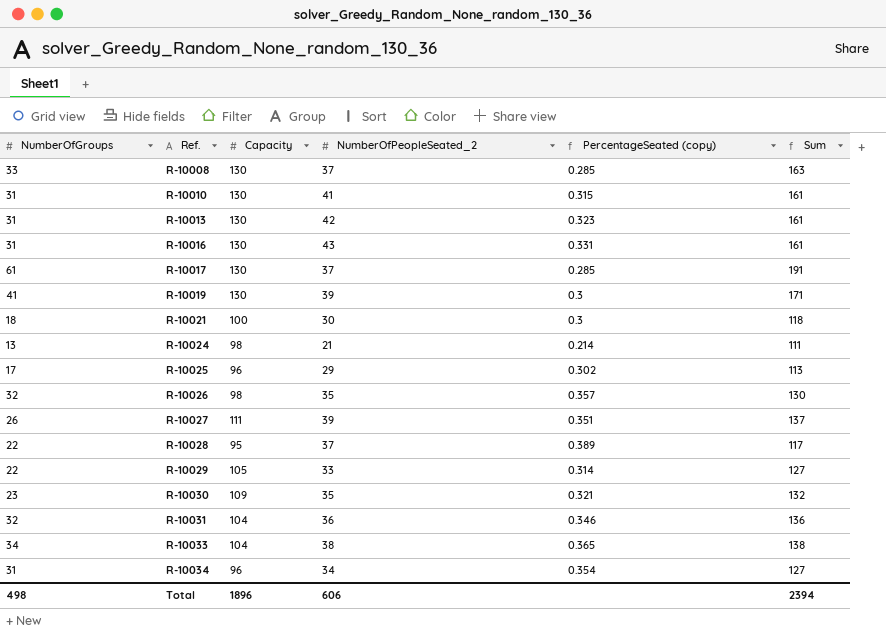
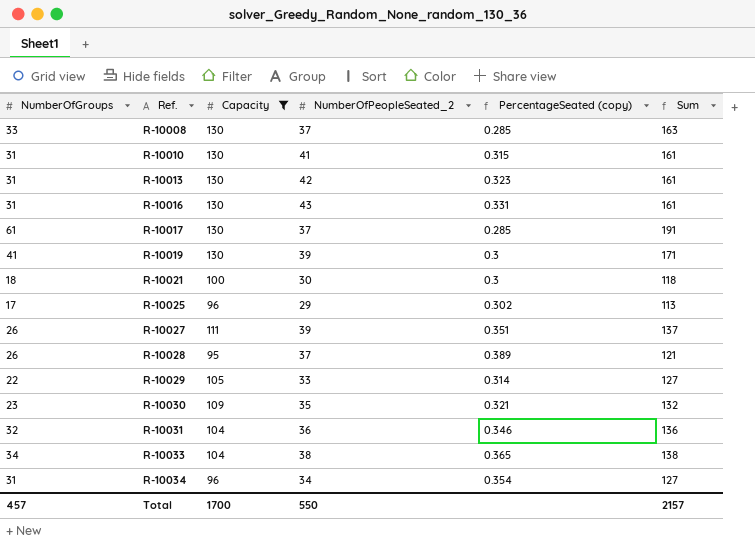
filter: none -> Capacity != 98
R-10028 | NumberOfGroups: 22 -> 26
R-10028 | Sum: 117 -> 121
Total | NumberOfGroups: 498 -> 457
Total | Capacity: 1896 -> 1700
Total | NumberOfPeopleSeated_2: 606 -> 550
Total | Sum: 2394 -> 2157

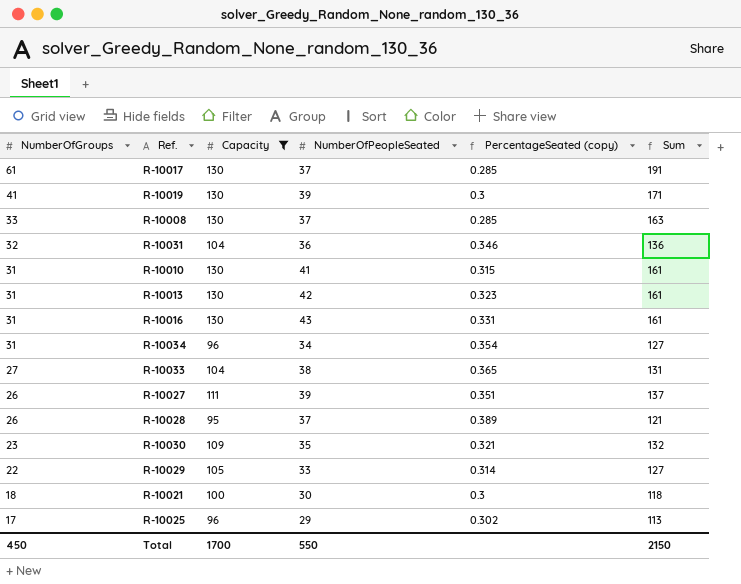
row order: Ref. ascending -> NumberOfGroups descending
column name: NumberOfPeopleSeated_2 -> NumberOfPeopleSeated
R-10033 | NumberOfGroups: 34 -> 27
R-10033 | Sum: 138 -> 131
Total | NumberOfGroups: 457 -> 450
Total | Sum: 2157 -> 2150

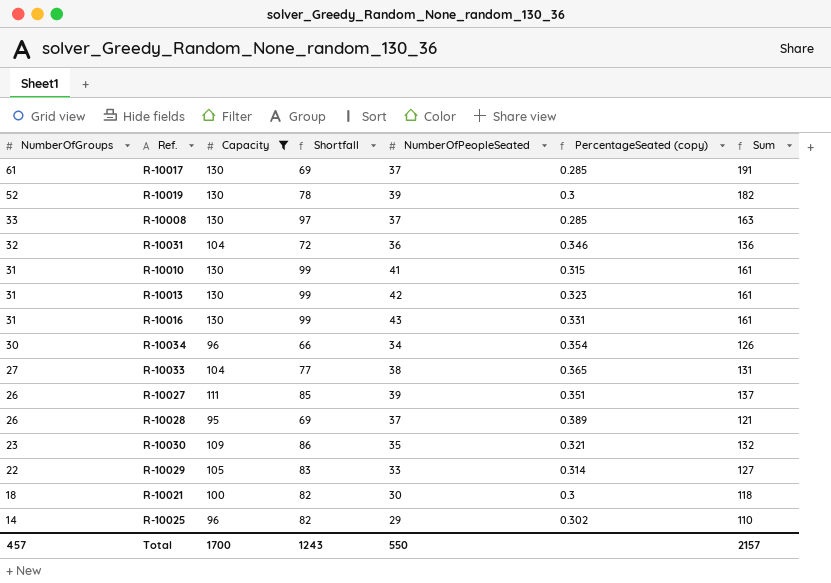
column Shortfall | formula: none -> [Capacity] - [NumberOfGroups]
R-10019 | NumberOfGroups: 41 -> 52
R-10019 | Sum: 171 -> 182
R-10034 | NumberOfGroups: 31 -> 30
R-10034 | Sum: 127 -> 126
R-10025 | NumberOfGroups: 17 -> 14
R-10025 | Sum: 113 -> 110
Total | NumberOfGroups: 450 -> 457
Total | Sum: 2150 -> 2157

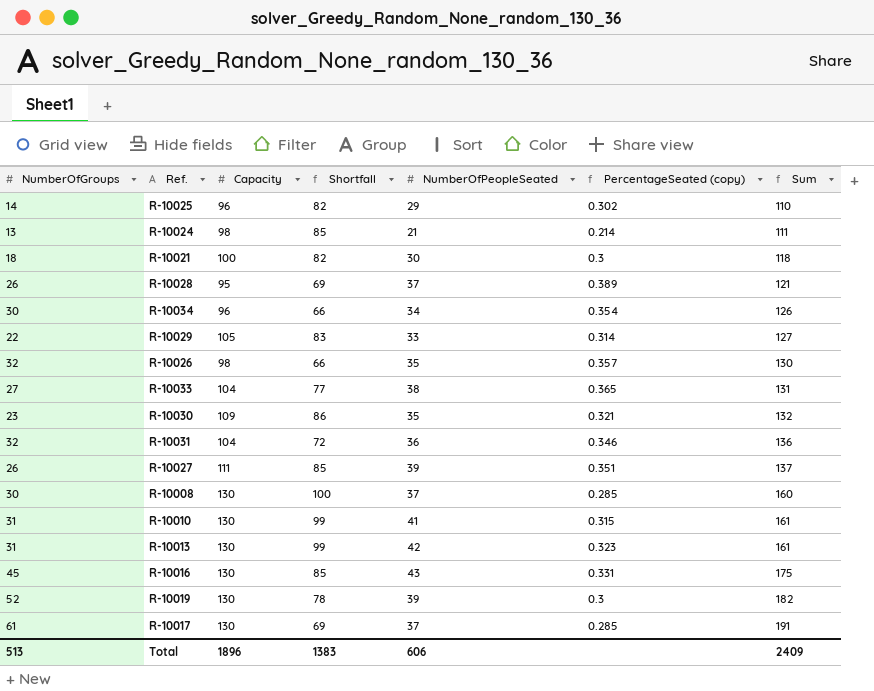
filter: Capacity != 98 -> none
row order: NumberOfGroups descending -> Sum ascending
R-10008 | NumberOfGroups: 33 -> 30
R-10008 | Shortfall: 97 -> 100
R-10008 | Sum: 163 -> 160
R-10016 | NumberOfGroups: 31 -> 45
R-10016 | Shortfall: 99 -> 85
R-10016 | Sum: 161 -> 175
Total | NumberOfGroups: 457 -> 513
Total | Capacity: 1700 -> 1896
Total | Shortfall: 1243 -> 1383
Total | NumberOfPeopleSeated: 550 -> 606
Total | Sum: 2157 -> 2409

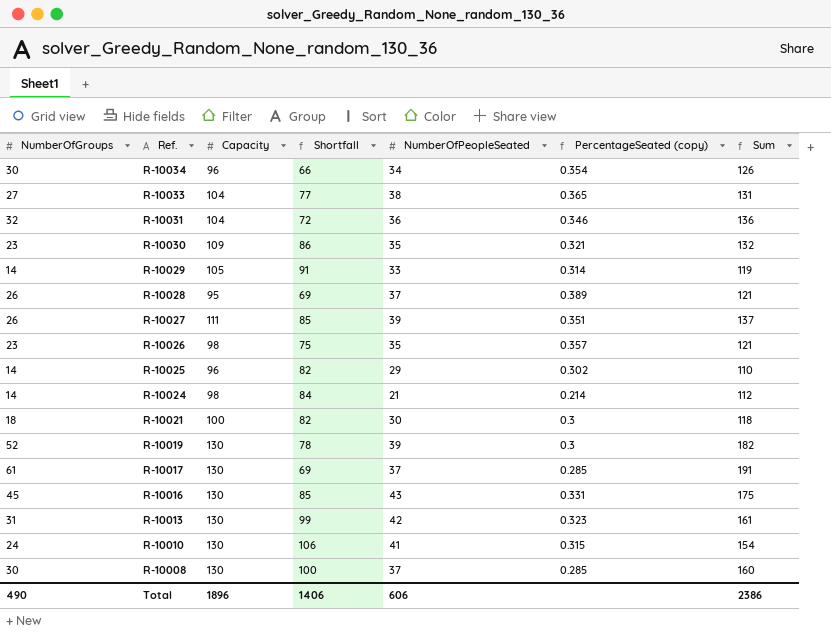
row order: Sum ascending -> Ref. descending
R-10029 | NumberOfGroups: 22 -> 14
R-10029 | Shortfall: 83 -> 91
R-10029 | Sum: 127 -> 119
R-10026 | NumberOfGroups: 32 -> 23
R-10026 | Shortfall: 66 -> 75
R-10026 | Sum: 130 -> 121
R-10024 | NumberOfGroups: 13 -> 14
R-10024 | Shortfall: 85 -> 84
R-10024 | Sum: 111 -> 112
R-10010 | NumberOfGroups: 31 -> 24
R-10010 | Shortfall: 99 -> 106
R-10010 | Sum: 161 -> 154
Total | NumberOfGroups: 513 -> 490
Total | Shortfall: 1383 -> 1406
Total | Sum: 2409 -> 2386

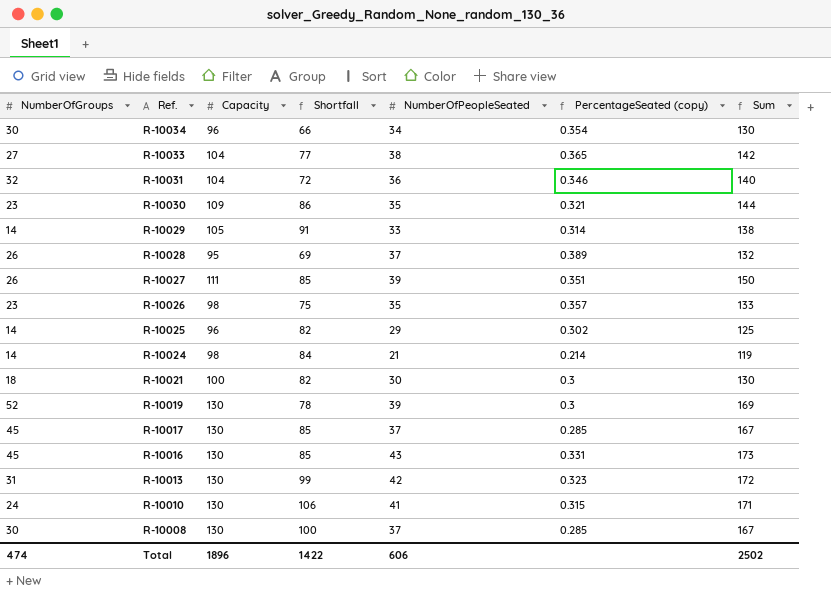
column Sum | formula: [NumberOfGroups] + [Capacity] -> [Capacity] + [NumberOfPeopleSeated]
R-10017 | NumberOfGroups: 61 -> 45
R-10017 | Shortfall: 69 -> 85
Total | NumberOfGroups: 490 -> 474
Total | Shortfall: 1406 -> 1422
Total | Sum: 2386 -> 2502

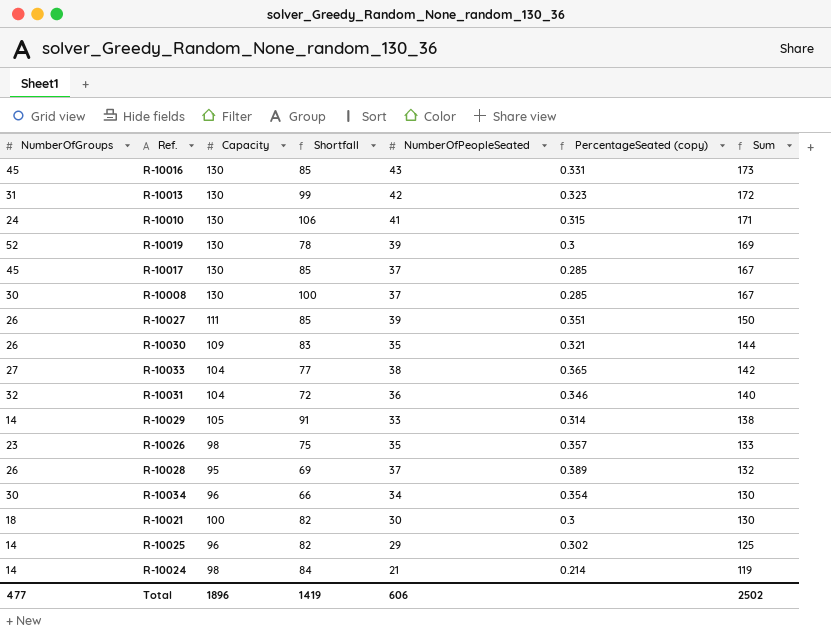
row order: Ref. descending -> Sum descending
R-10030 | NumberOfGroups: 23 -> 26
R-10030 | Shortfall: 86 -> 83
Total | NumberOfGroups: 474 -> 477
Total | Shortfall: 1422 -> 1419

